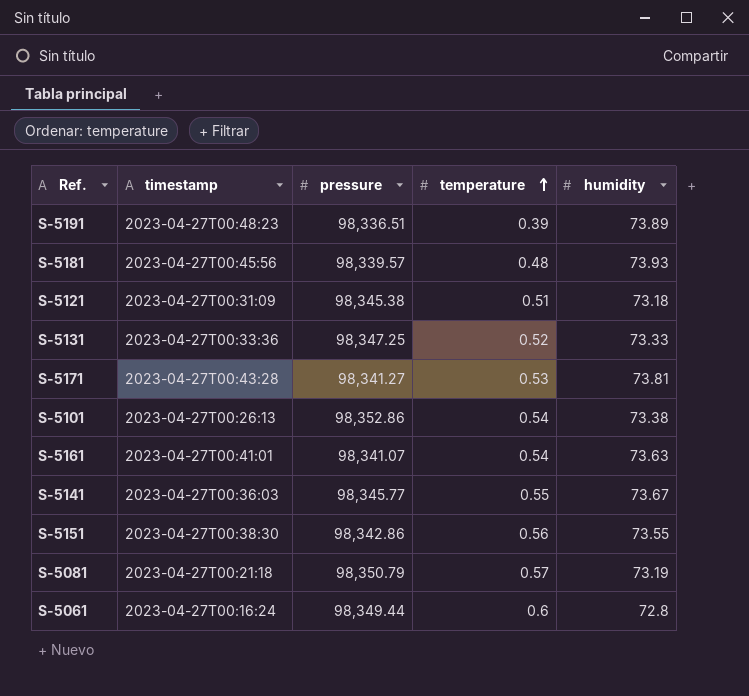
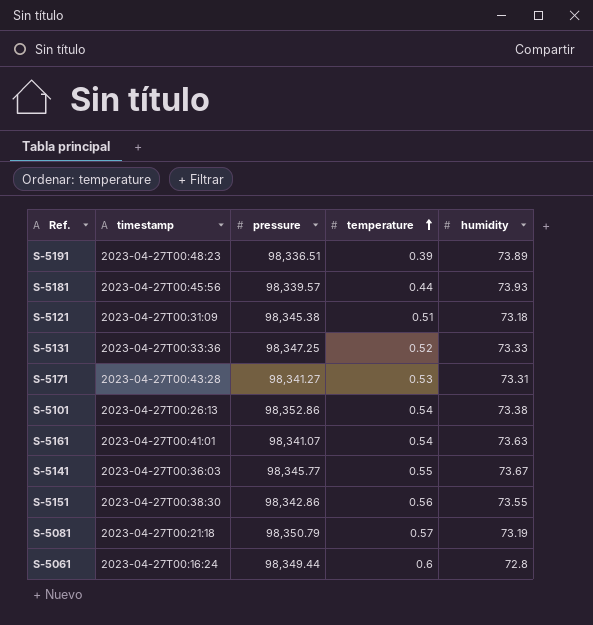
S-5181 | temperature: 0.48 -> 0.44
S-5171 | humidity: 73.81 -> 73.31

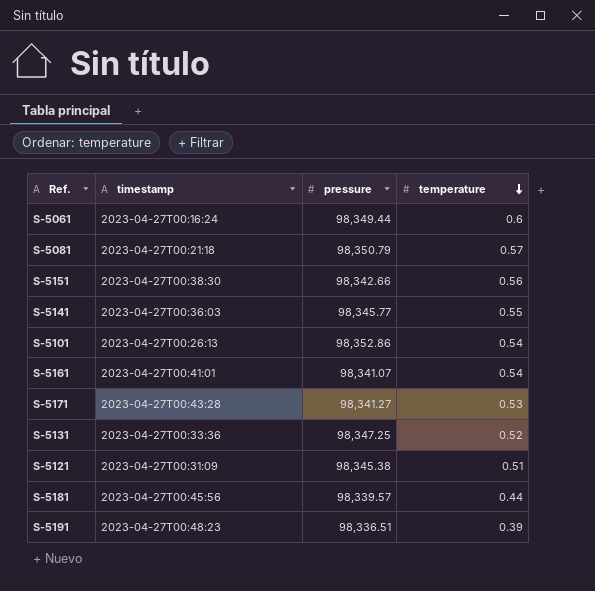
row order: temperature ascending -> temperature descending
column humidity | position: 5 -> none
S-5151 | pressure: 98,342.86 -> 98,342.66

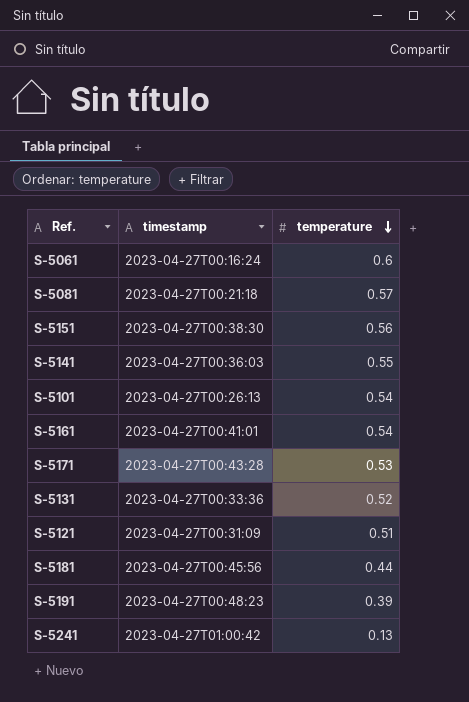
column pressure | position: 3 -> none
row S-5241: none -> 2023-04-27T01:00:42 | 0.13

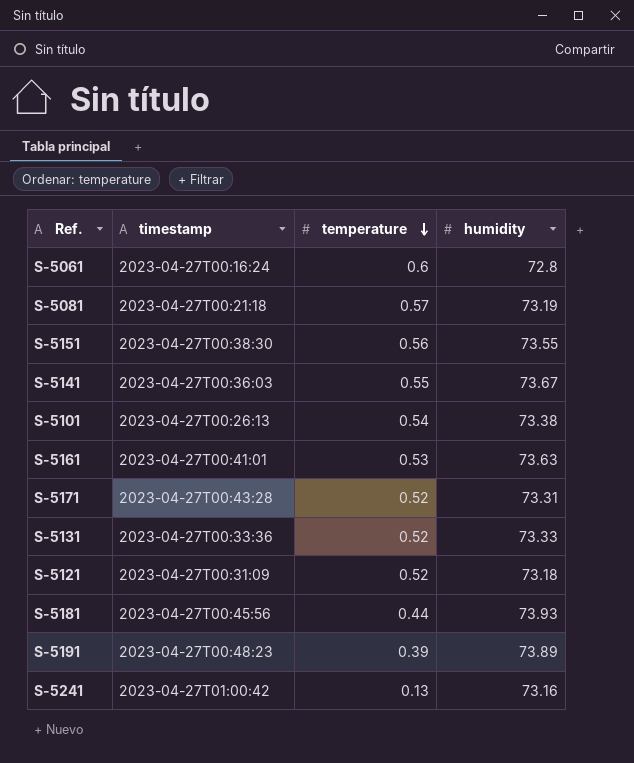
column humidity | position: none -> 4
S-5161 | temperature: 0.54 -> 0.53
S-5171 | temperature: 0.53 -> 0.52
S-5121 | temperature: 0.51 -> 0.52

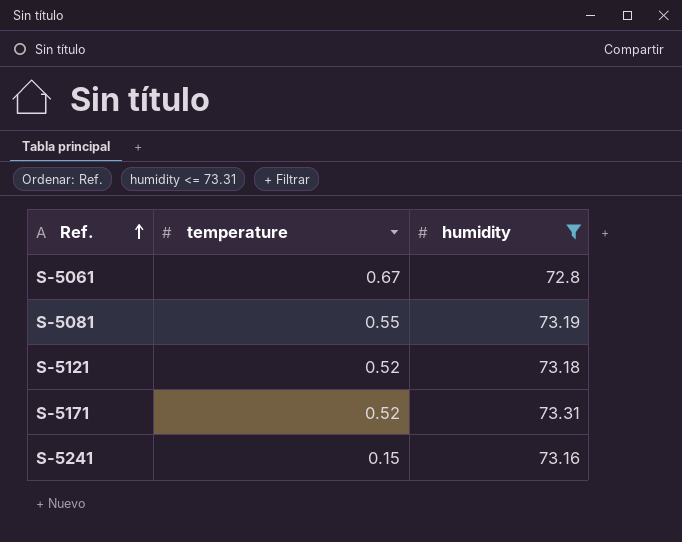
filter: none -> humidity <= 73.31
row order: temperature descending -> Ref. ascending
column timestamp | position: 2 -> none
S-5061 | temperature: 0.6 -> 0.67
S-5081 | temperature: 0.57 -> 0.55
S-5241 | temperature: 0.13 -> 0.15

